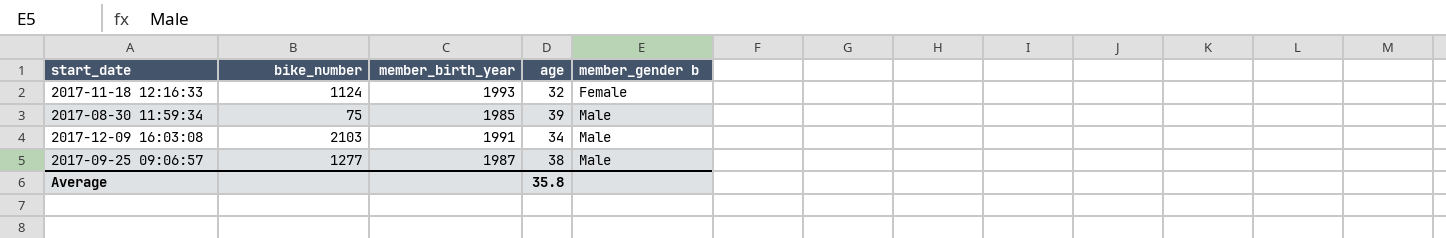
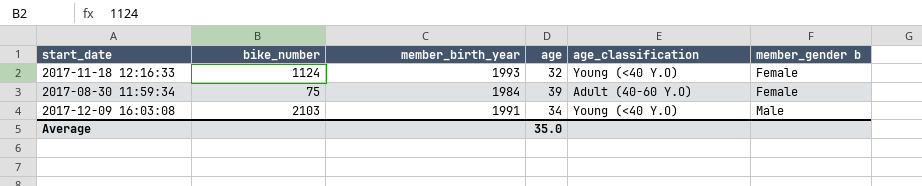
column age_classification | position: none -> 5
row 2017-09-25 09:06:57: 1277 | 1987 | 38 | Male -> none
2017-08-30 11:59:34 | member_birth_year: 1985 -> 1984
2017-08-30 11:59:34 | member_gender b: Male -> Female
Average | age: 35.8 -> 35.0

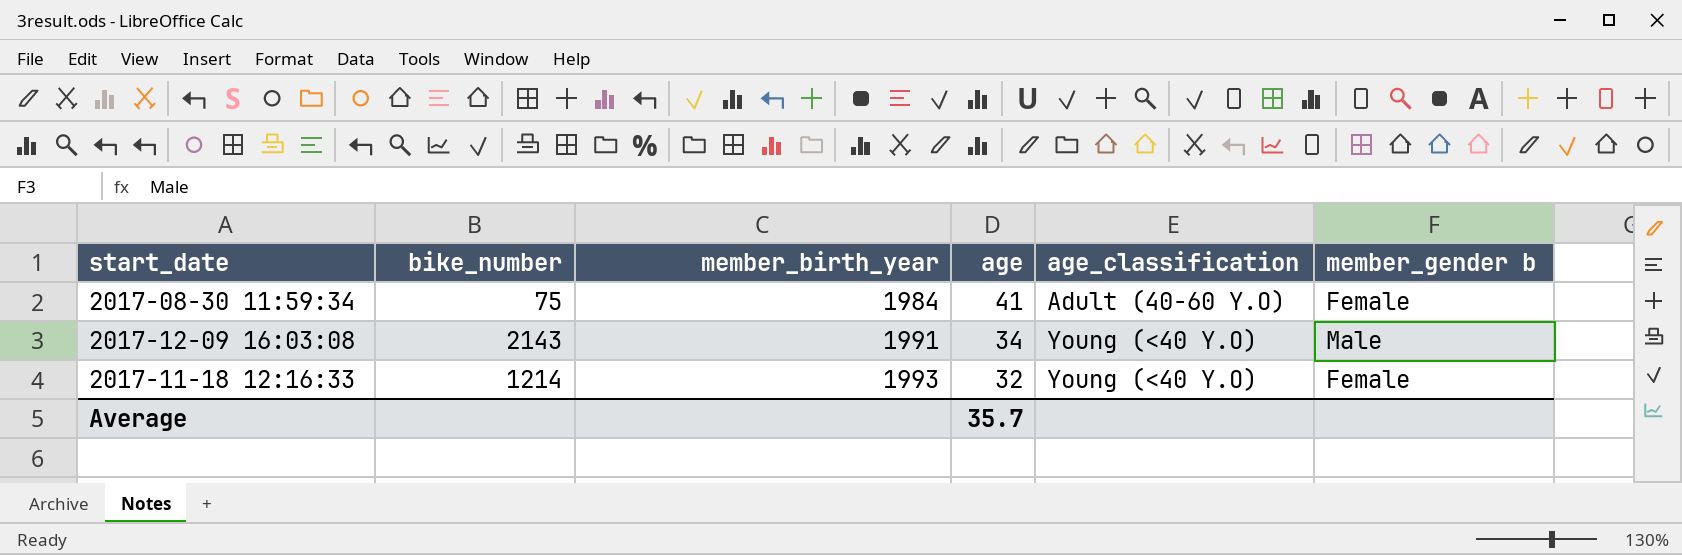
row order: member_gender b ascending -> member_birth_year ascending
2017-08-30 11:59:34 | age: 39 -> 41
2017-12-09 16:03:08 | bike_number: 2103 -> 2143
2017-11-18 12:16:33 | bike_number: 1124 -> 1214
Average | age: 35.0 -> 35.7

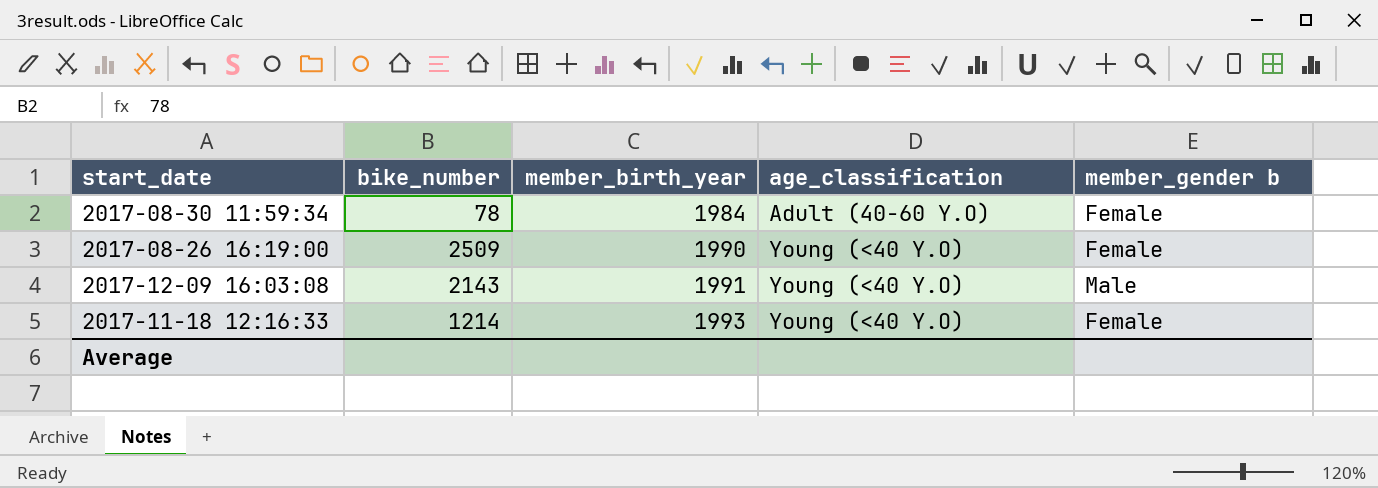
column age | position: 4 -> none
2017-08-30 11:59:34 | bike_number: 75 -> 78
row 2017-08-26 16:19:00: none -> 2509 | 1990 | Young (<40 Y.O) | Female

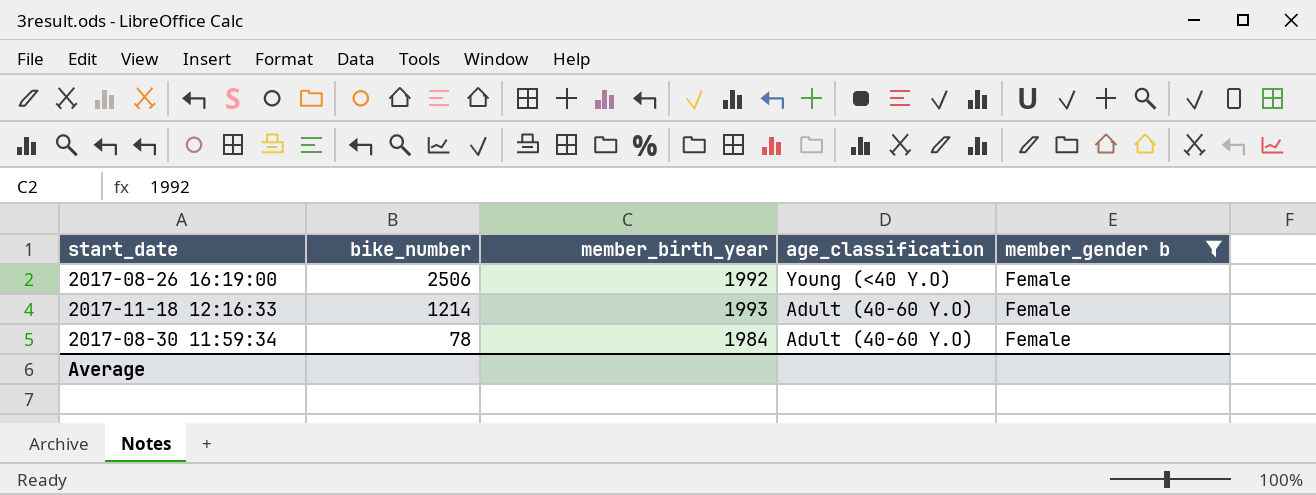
filter: none -> member_gender b = Female
row order: member_birth_year ascending -> bike_number descending
2017-08-26 16:19:00 | bike_number: 2509 -> 2506
2017-08-26 16:19:00 | member_birth_year: 1990 -> 1992
2017-11-18 12:16:33 | age_classification: Young (<40 Y.O) -> Adult (40-60 Y.O)

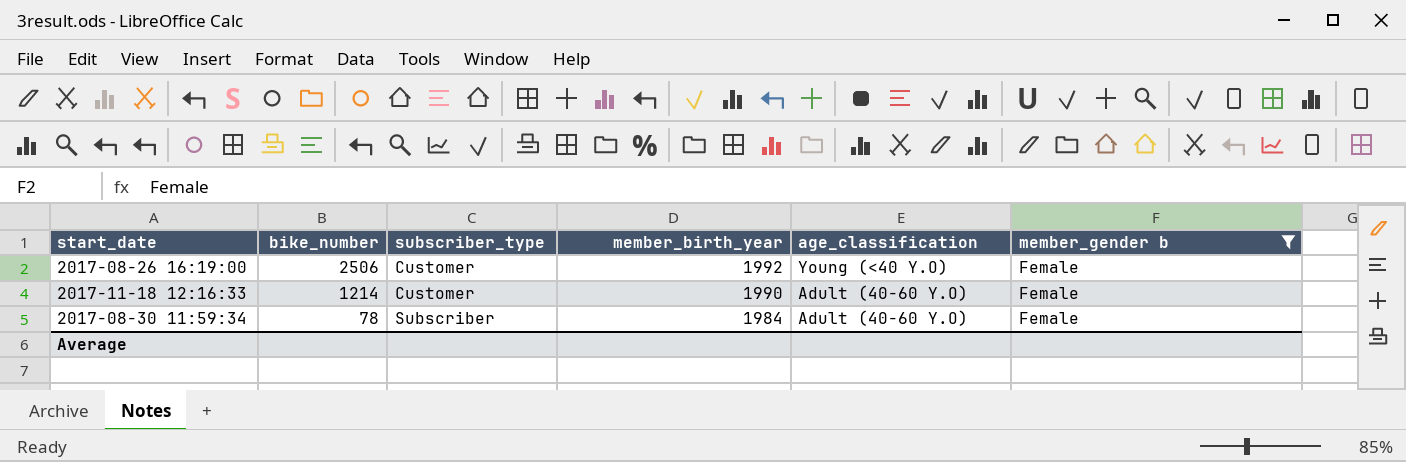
column subscriber_type | position: none -> 3
2017-11-18 12:16:33 | member_birth_year: 1993 -> 1990

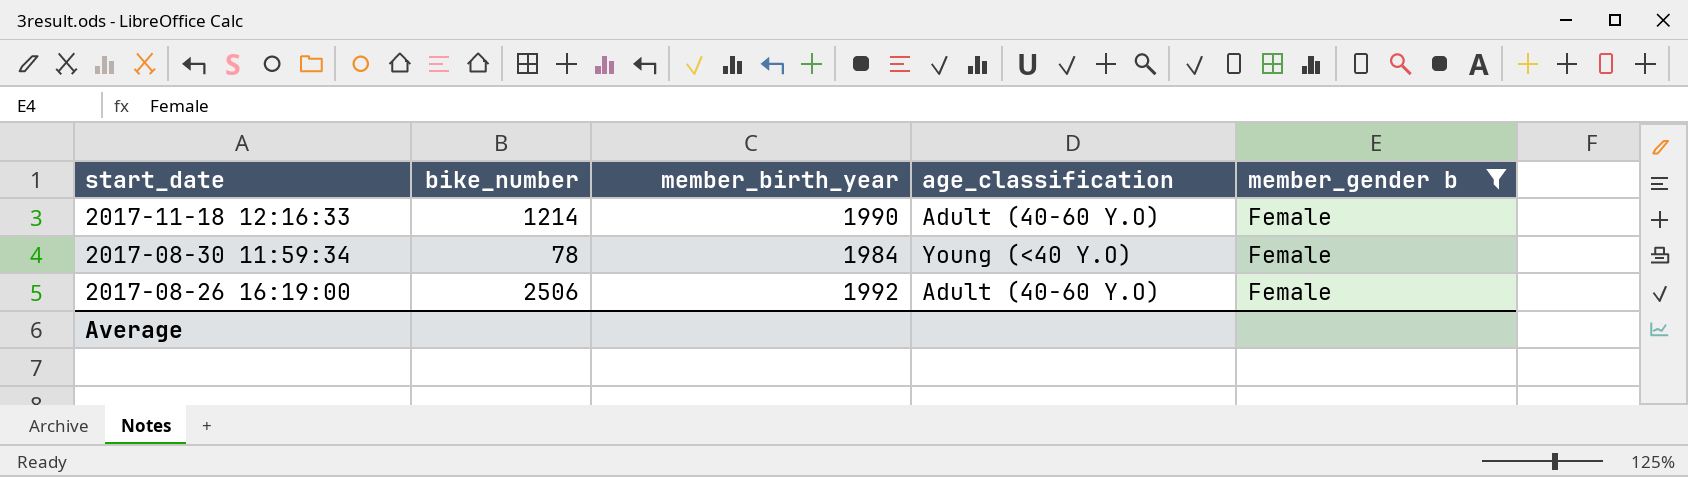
row order: bike_number descending -> start_date descending
column subscriber_type | position: 3 -> none
2017-08-30 11:59:34 | age_classification: Adult (40-60 Y.O) -> Young (<40 Y.O)
2017-08-26 16:19:00 | age_classification: Young (<40 Y.O) -> Adult (40-60 Y.O)

